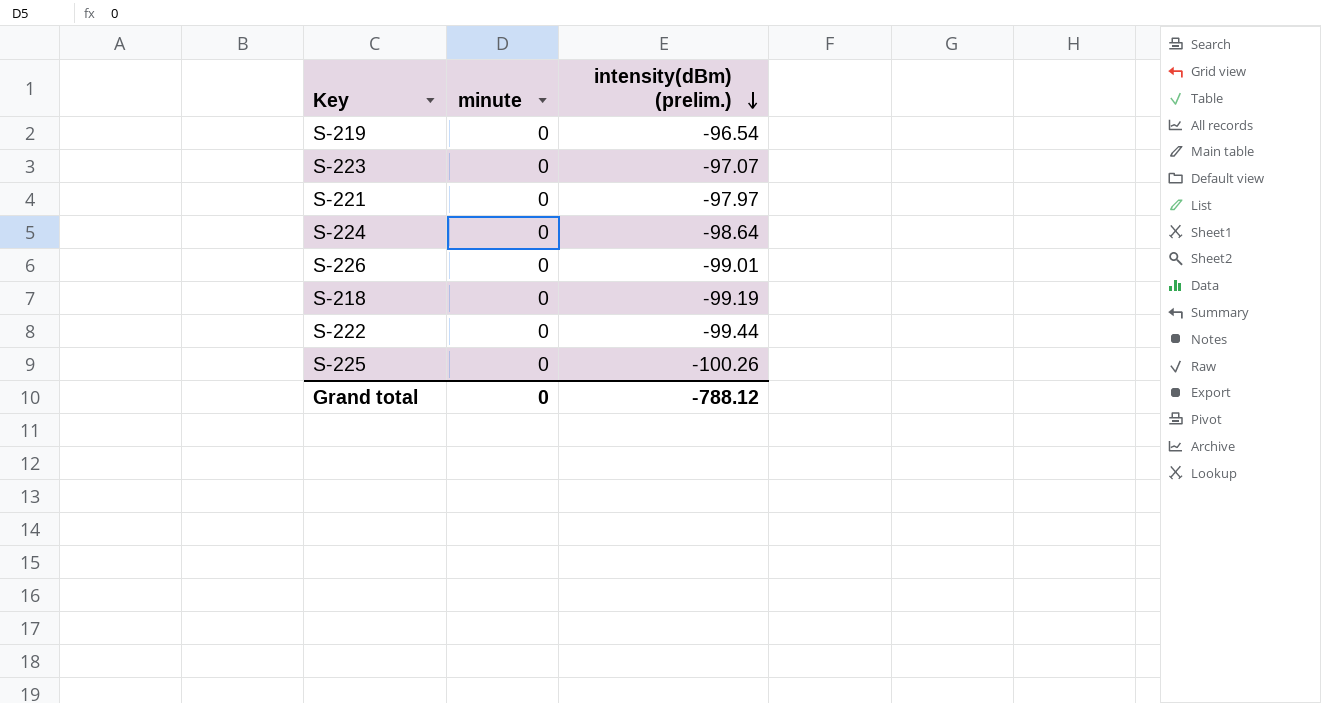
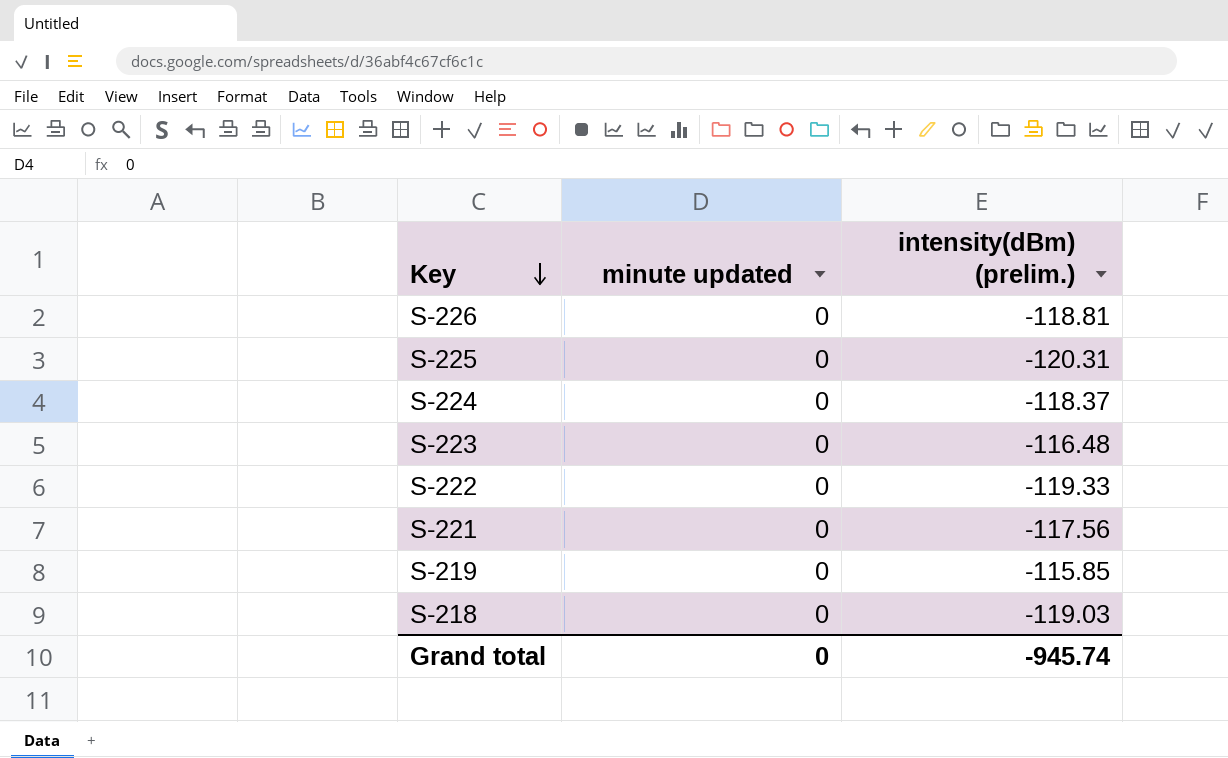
row order: intensity(dBm) (prelim.) descending -> Key descending
column name: minute -> minute updated
S-226 | intensity(dBm) (prelim.): -99.01 -> -118.81
S-225 | intensity(dBm) (prelim.): -100.26 -> -120.31
S-224 | intensity(dBm) (prelim.): -98.64 -> -118.37
S-223 | intensity(dBm) (prelim.): -97.07 -> -116.48
S-222 | intensity(dBm) (prelim.): -99.44 -> -119.33
S-221 | intensity(dBm) (prelim.): -97.97 -> -117.56
S-219 | intensity(dBm) (prelim.): -96.54 -> -115.85
S-218 | intensity(dBm) (prelim.): -99.19 -> -119.03
Grand total | intensity(dBm) (prelim.): -788.12 -> -945.74

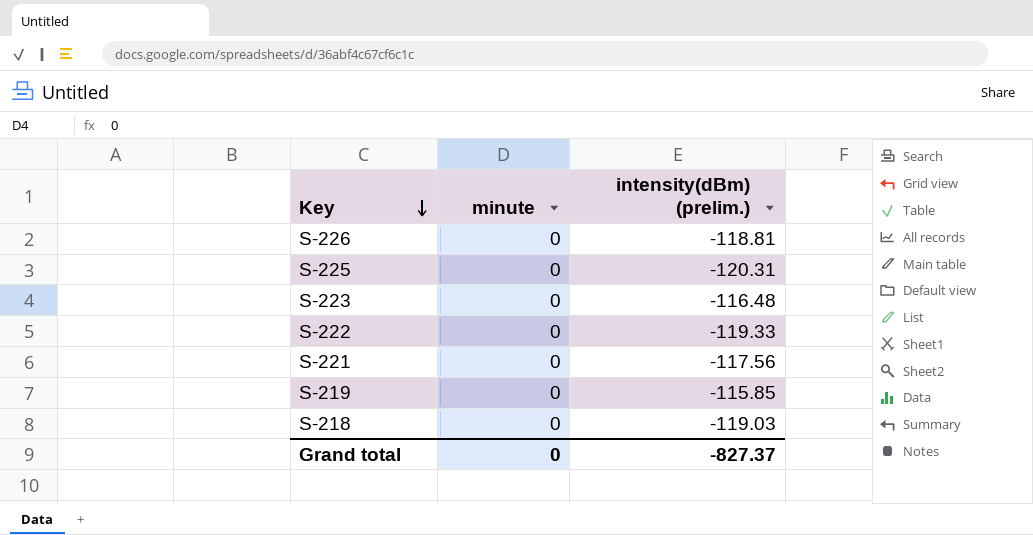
column name: minute updated -> minute
row S-224: 0 | -118.37 -> none
Grand total | intensity(dBm) (prelim.): -945.74 -> -827.37

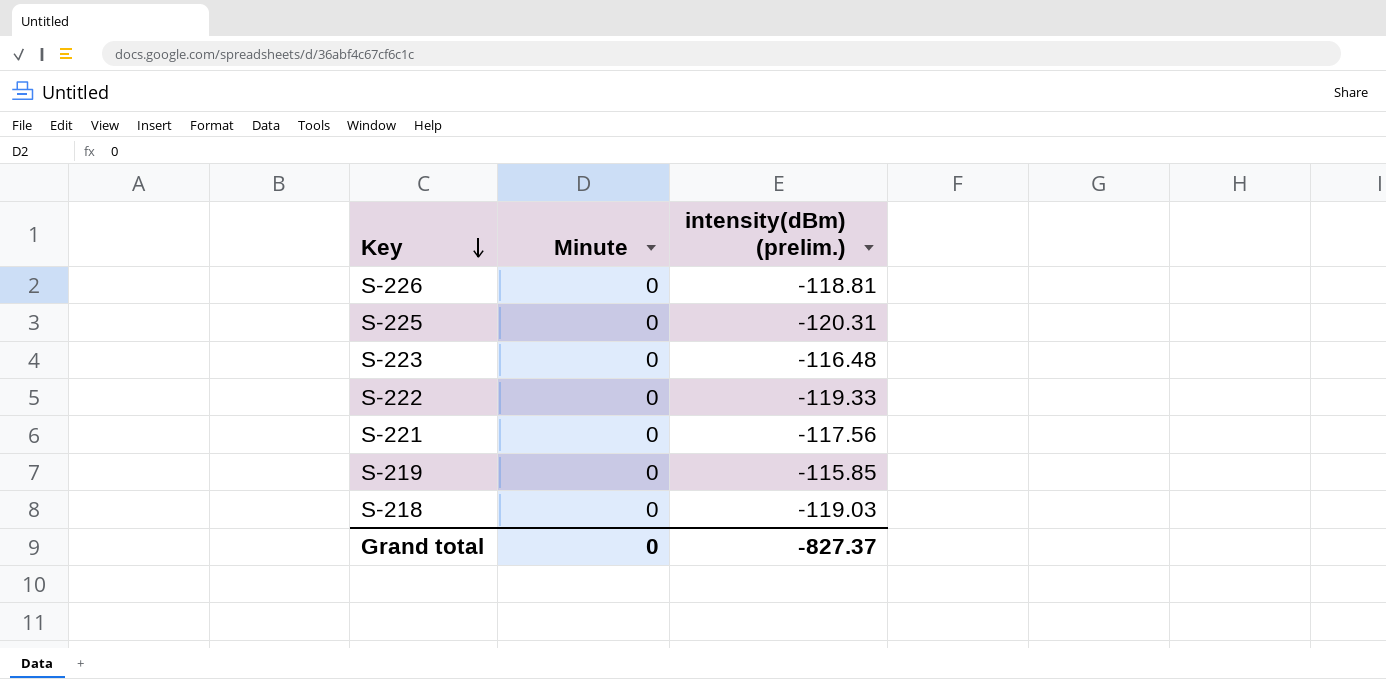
column name: minute -> Minute

